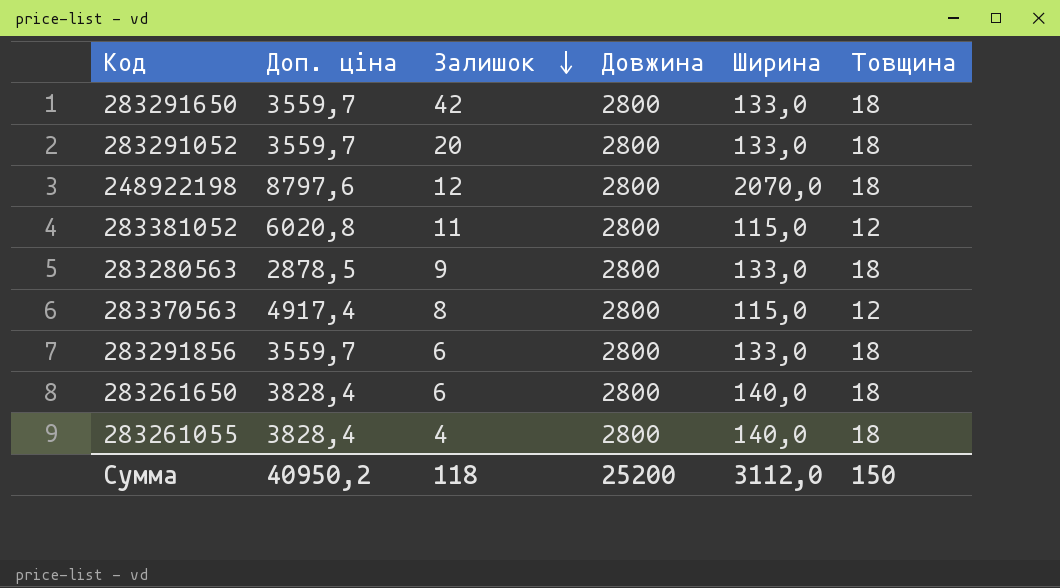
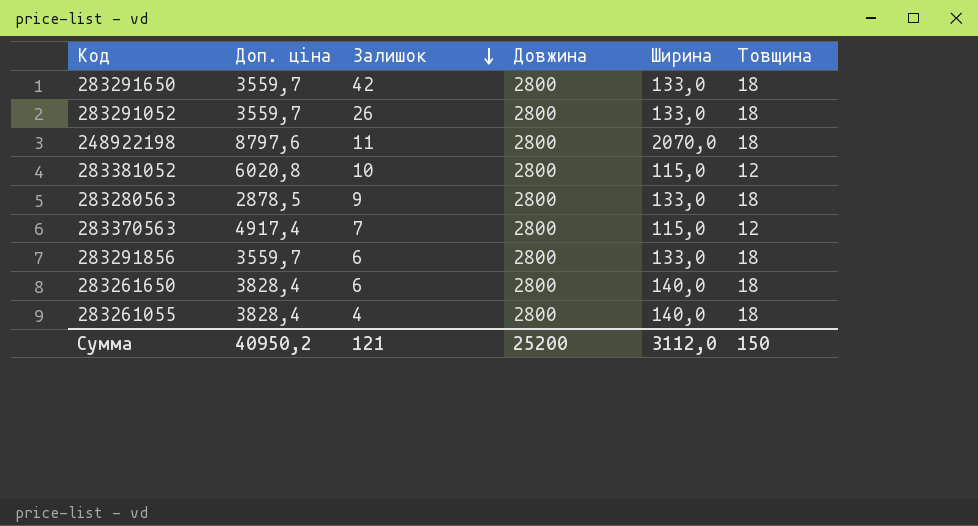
283291052 | Залишок: 20 -> 26
248922198 | Залишок: 12 -> 11
283381052 | Залишок: 11 -> 10
283370563 | Залишок: 8 -> 7
Сумма | Залишок: 118 -> 121

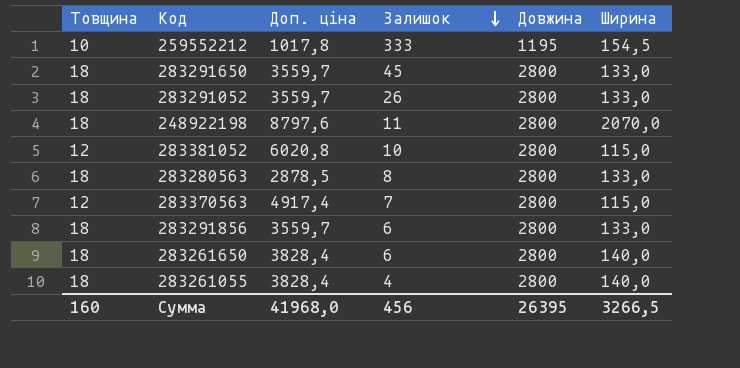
column Товщина | position: 6 -> 1
row 259552212: none -> 10 | 1017,8 | 333 | 1195 | 154,5
283291650 | Залишок: 42 -> 45
283280563 | Залишок: 9 -> 8
Сумма | Товщина: 150 -> 160
Сумма | Доп. ціна: 40950,2 -> 41968,0
Сумма | Залишок: 121 -> 456
Сумма | Довжина: 25200 -> 26395
Сумма | Ширина: 3112,0 -> 3266,5

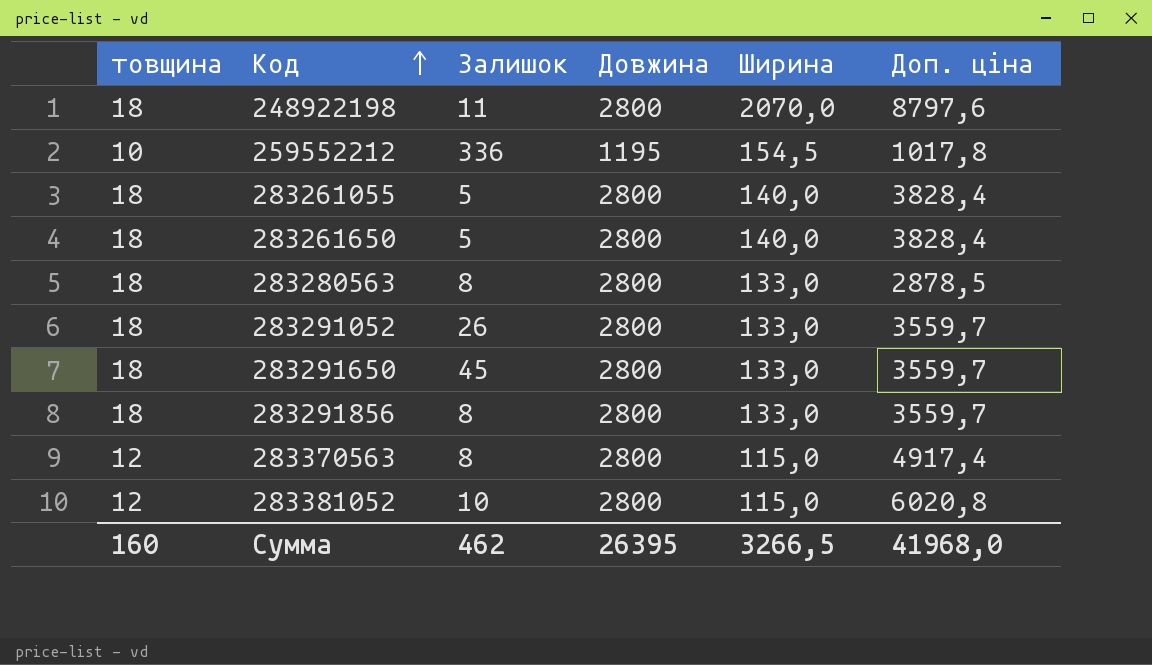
row order: Залишок descending -> Код ascending
column name: Товщина -> товщина
column Доп. ціна | position: 3 -> 6
259552212 | Залишок: 333 -> 336
283261055 | Залишок: 4 -> 5
283261650 | Залишок: 6 -> 5
283291856 | Залишок: 6 -> 8
283370563 | Залишок: 7 -> 8
Сумма | Залишок: 456 -> 462

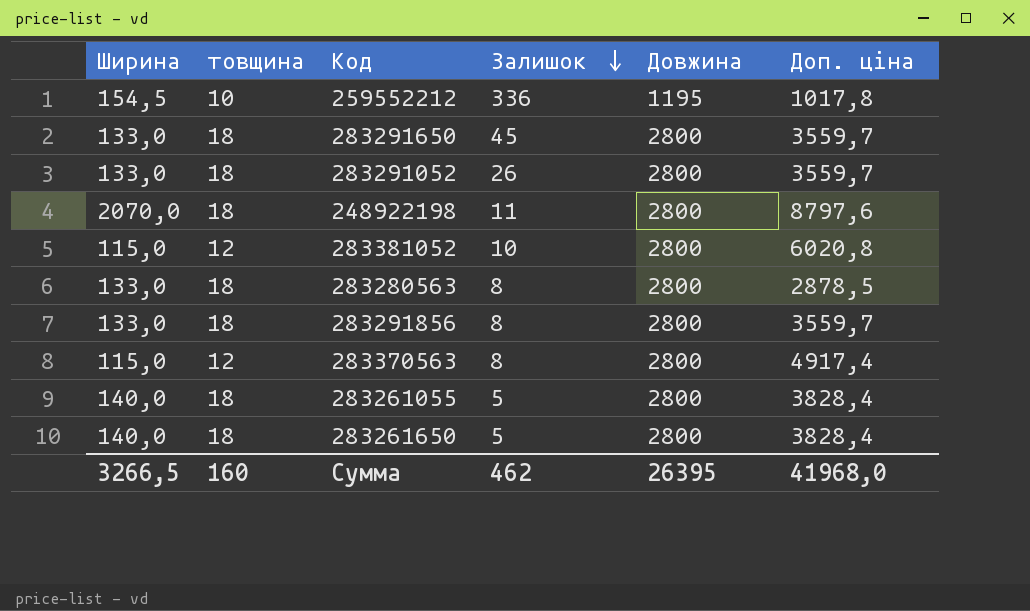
row order: Код ascending -> Залишок descending
column Ширина | position: 5 -> 1

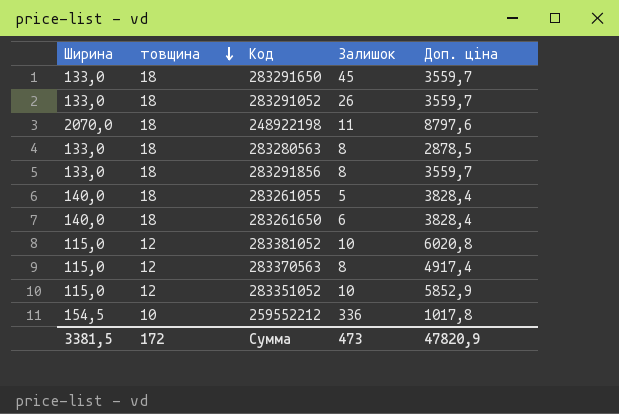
row order: Залишок descending -> товщина descending
column Довжина | position: 5 -> none
283261650 | Залишок: 5 -> 6
row 283351052: none -> 115,0 | 12 | 10 | 5852,9
Сумма | Ширина: 3266,5 -> 3381,5
Сумма | товщина: 160 -> 172
Сумма | Залишок: 462 -> 473
Сумма | Доп. ціна: 41968,0 -> 47820,9

